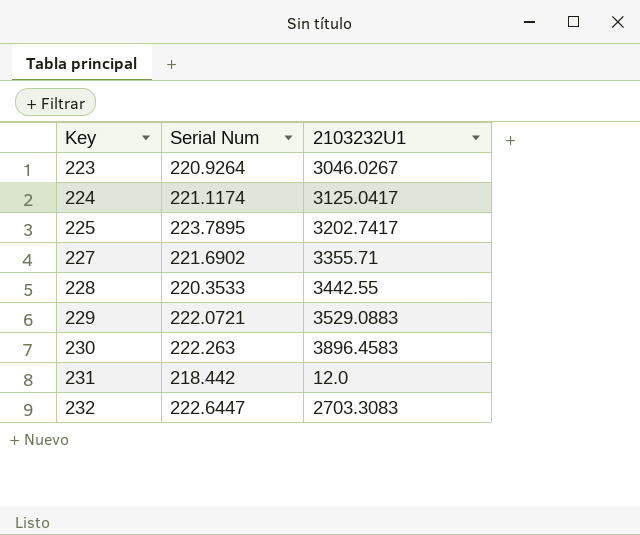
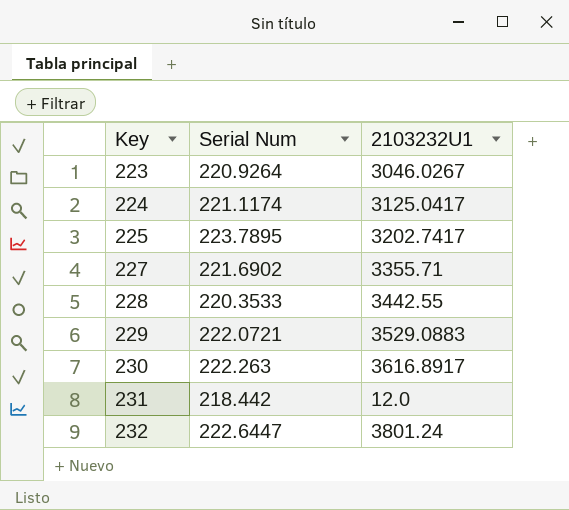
230 | 2103232U1: 3896.4583 -> 3616.8917
232 | 2103232U1: 2703.3083 -> 3801.24

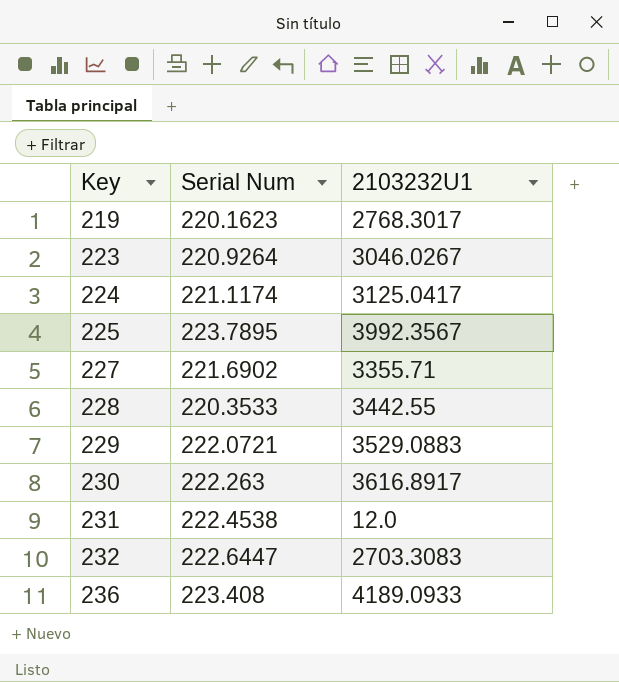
row 219: none -> 220.1623 | 2768.3017
225 | 2103232U1: 3202.7417 -> 3992.3567
231 | Serial Num: 218.442 -> 222.4538
232 | 2103232U1: 3801.24 -> 2703.3083
row 236: none -> 223.408 | 4189.0933

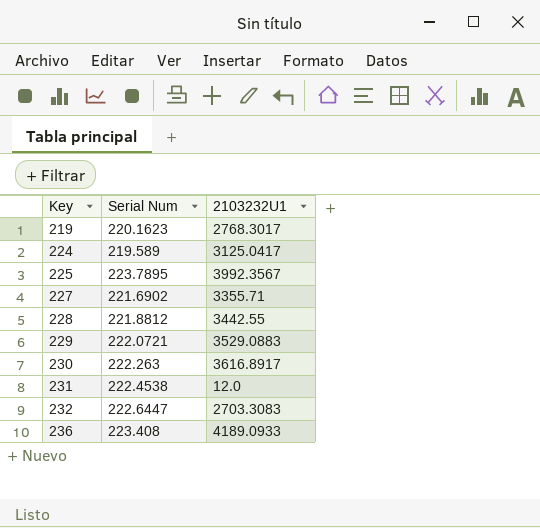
row 223: 220.9264 | 3046.0267 -> none
224 | Serial Num: 221.1174 -> 219.589
228 | Serial Num: 220.3533 -> 221.8812

